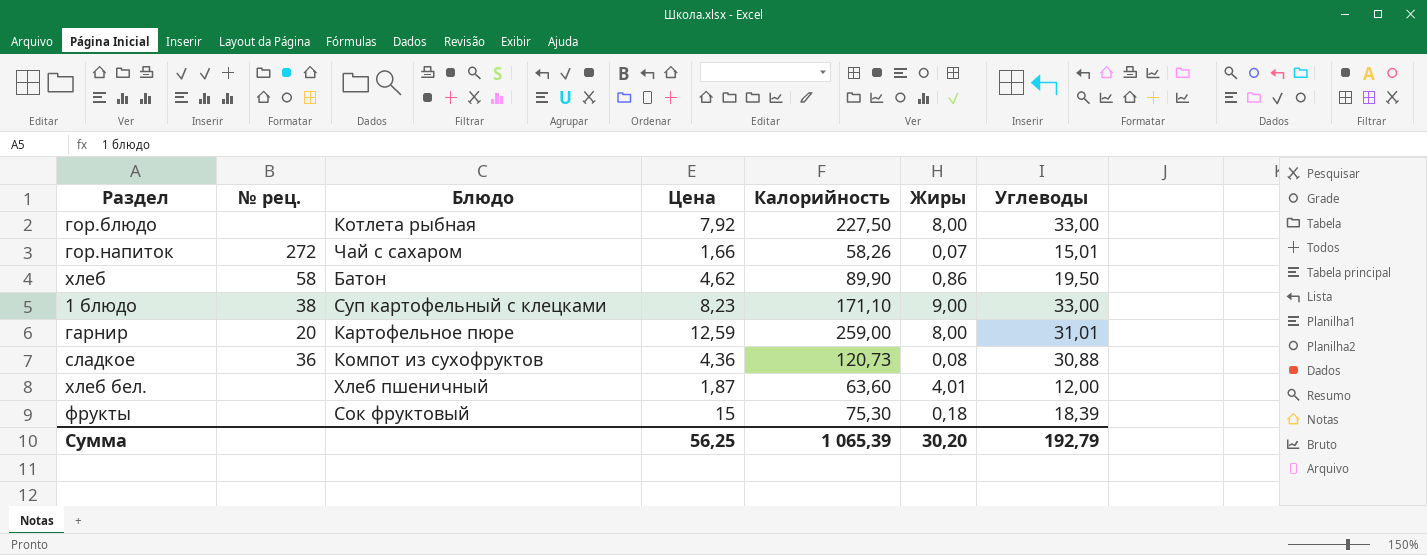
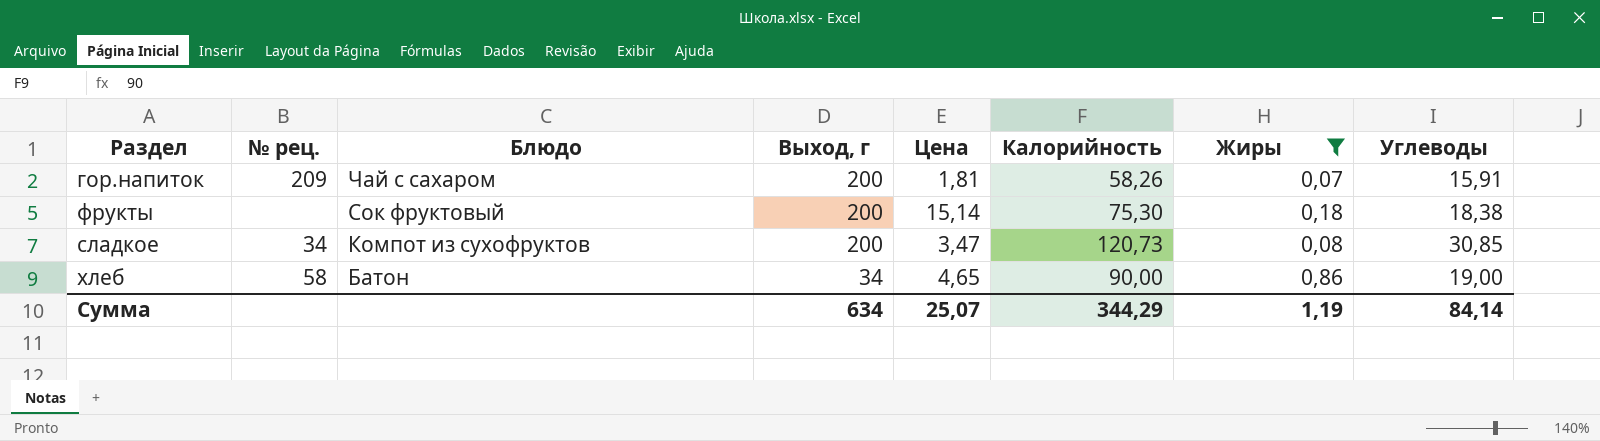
filter: none -> Жиры <= 0,86
row order: none -> Блюдо descending
column Выход, г | position: none -> 4
гор.напиток | № рец.: 272 -> 209
гор.напиток | Цена: 1,66 -> 1,81
гор.напиток | Углеводы: 15,01 -> 15,91
фрукты | Цена: 15 -> 15,14
фрукты | Углеводы: 18,39 -> 18,38
сладкое | № рец.: 36 -> 34
сладкое | Цена: 4,36 -> 3,47
сладкое | Углеводы: 30,88 -> 30,85
хлеб | Цена: 4,62 -> 4,65
хлеб | Калорийность: 89,90 -> 90,00
хлеб | Углеводы: 19,50 -> 19,00
Сумма | Цена: 56,25 -> 25,07
Сумма | Калорийность: 1 065,39 -> 344,29
Сумма | Жиры: 30,20 -> 1,19
Сумма | Углеводы: 192,79 -> 84,14

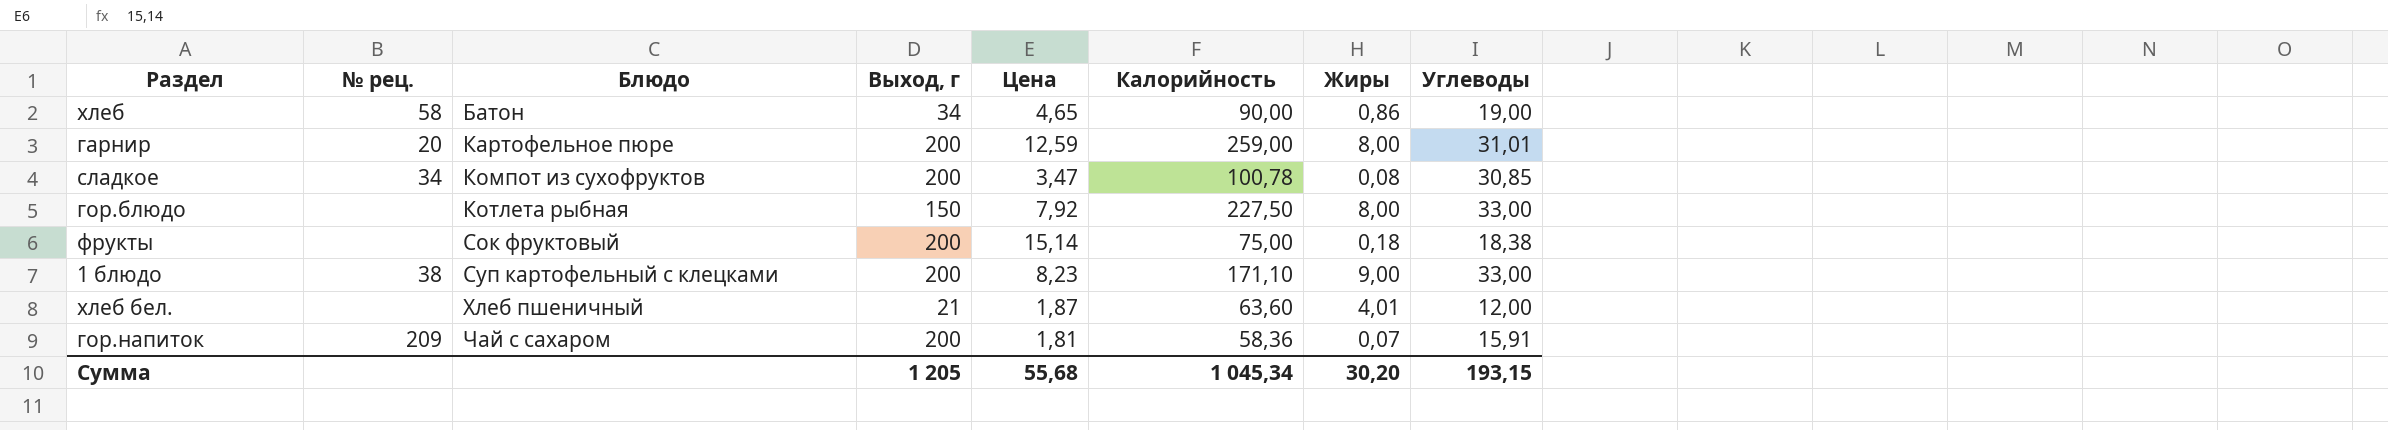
filter: Жиры <= 0,86 -> none
row order: Блюдо descending -> Блюдо ascending
сладкое | Калорийность: 120,73 -> 100,78
фрукты | Калорийность: 75,30 -> 75,00
гор.напиток | Калорийность: 58,26 -> 58,36
Сумма | Выход, г: 634 -> 1 205
Сумма | Цена: 25,07 -> 55,68
Сумма | Калорийность: 344,29 -> 1 045,34
Сумма | Жиры: 1,19 -> 30,20
Сумма | Углеводы: 84,14 -> 193,15

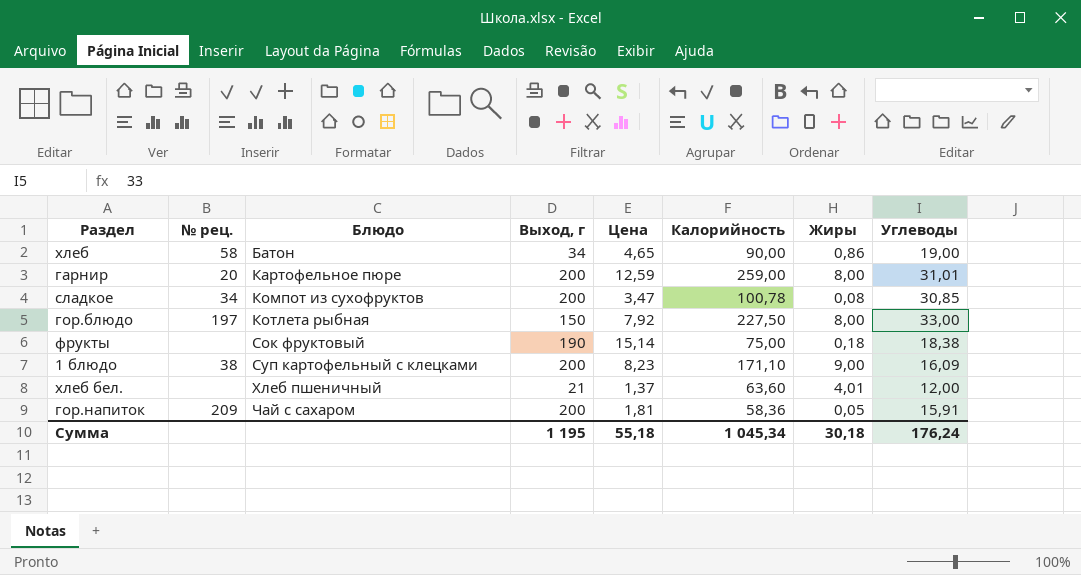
гор.блюдо | № рец.: none -> 197
фрукты | Выход, г: 200 -> 190
1 блюдо | Углеводы: 33,00 -> 16,09
хлеб бел. | Цена: 1,87 -> 1,37
гор.напиток | Жиры: 0,07 -> 0,05
Сумма | Выход, г: 1 205 -> 1 195
Сумма | Цена: 55,68 -> 55,18
Сумма | Жиры: 30,20 -> 30,18
Сумма | Углеводы: 193,15 -> 176,24

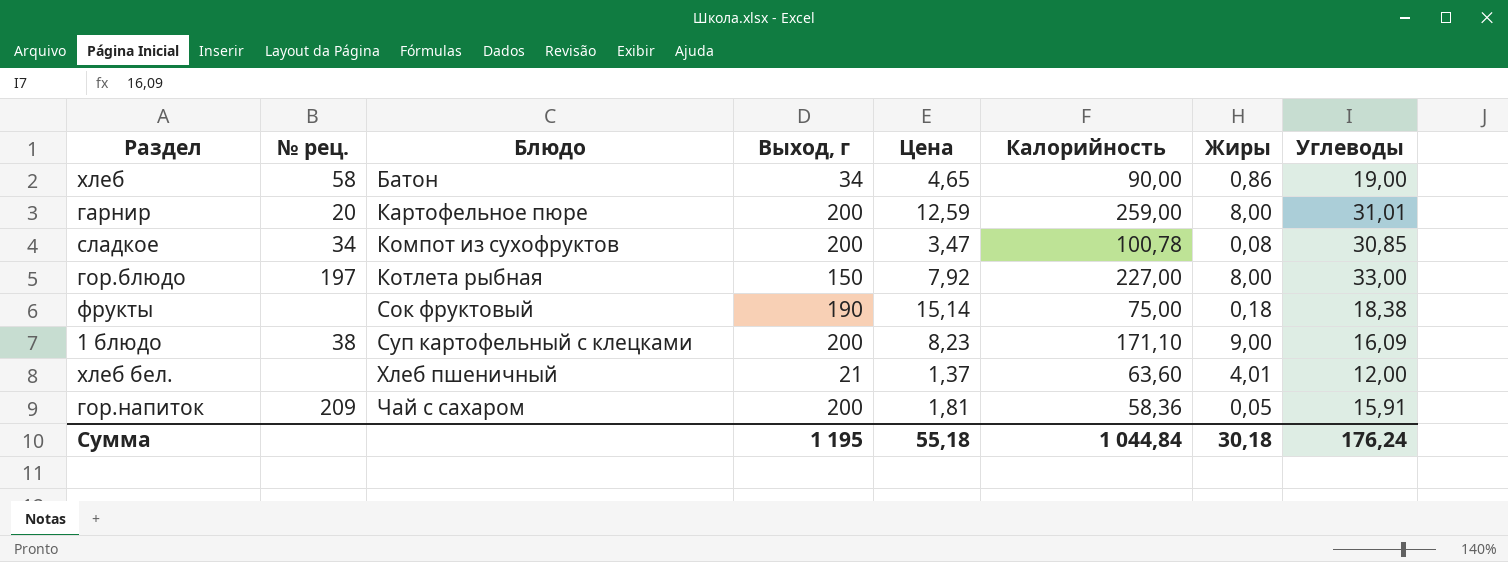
гор.блюдо | Калорийность: 227,50 -> 227,00
Сумма | Калорийность: 1 045,34 -> 1 044,84

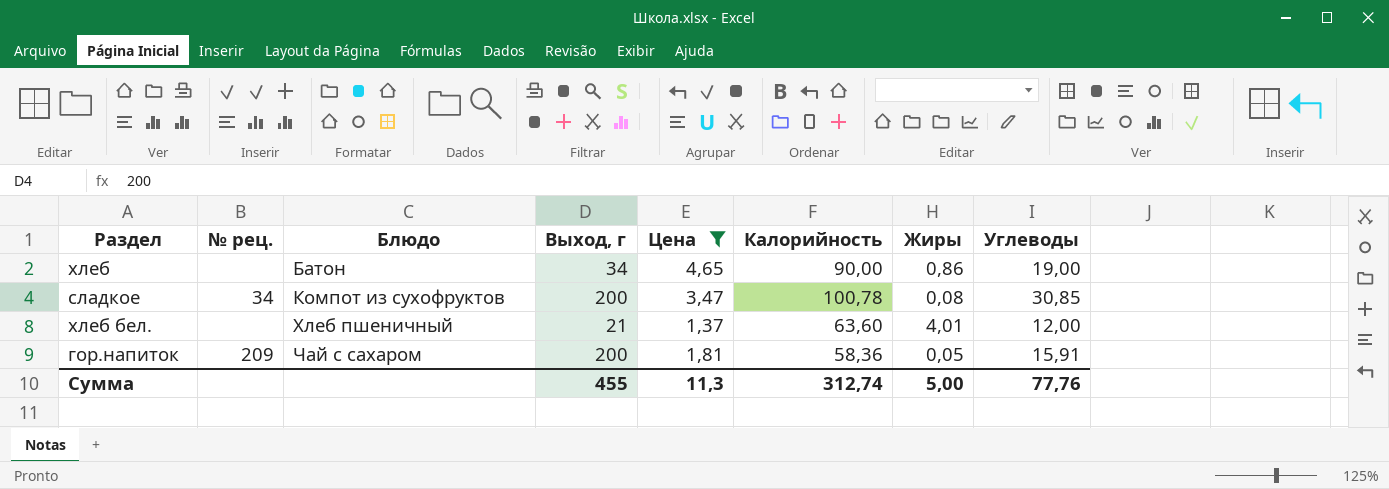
filter: none -> Цена <= 4,65
хлеб | № рец.: 58 -> none
Сумма | Выход, г: 1 195 -> 455
Сумма | Цена: 55,18 -> 11,3
Сумма | Калорийность: 1 044,84 -> 312,74
Сумма | Жиры: 30,18 -> 5,00
Сумма | Углеводы: 176,24 -> 77,76

